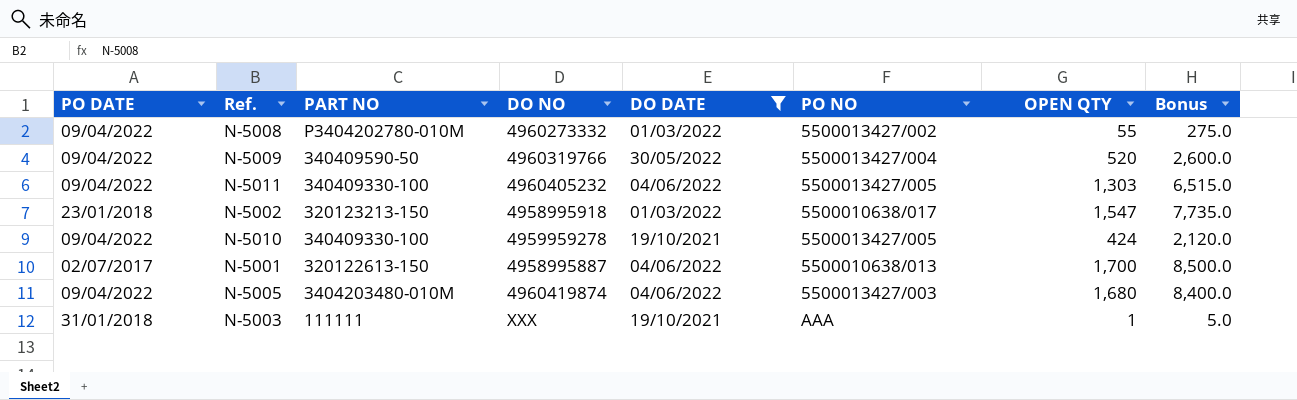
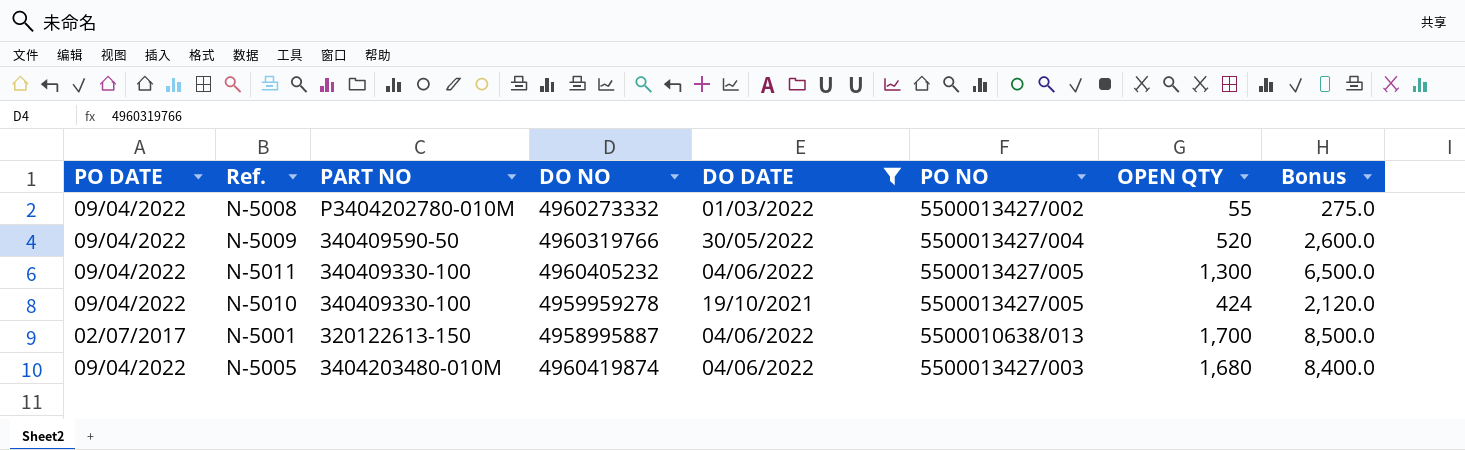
row N-5002: 23/01/2018 | 320123213-150 | 4958995918 | 01/03/2022 | 5500010638/017 | 1,547 | 7,735.0 -> none
row N-5003: 31/01/2018 | 111111 | XXX | 19/10/2021 | AAA | 1 | 5.0 -> none
N-5011 | OPEN QTY: 1,303 -> 1,300
N-5011 | Bonus: 6,515.0 -> 6,500.0

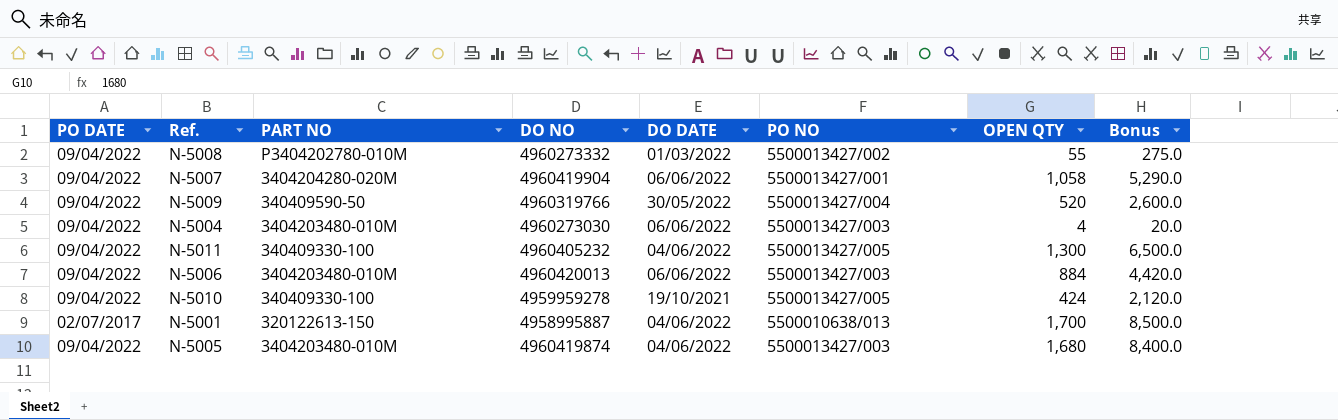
filter: DO DATE != 06/06/2022 -> none

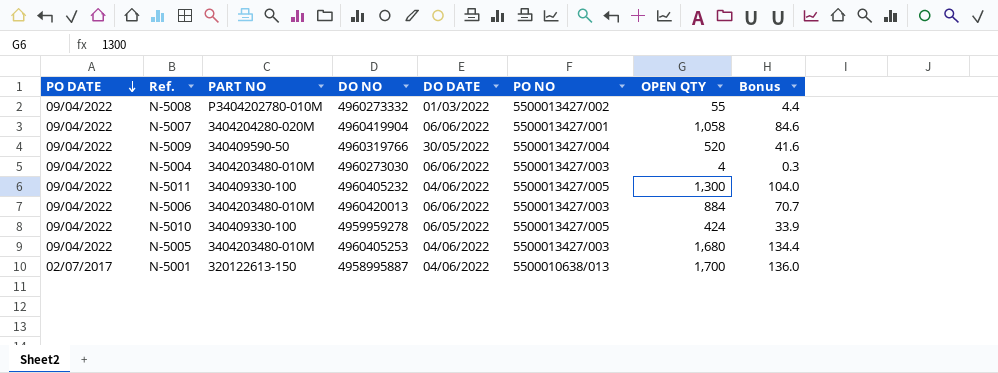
row order: none -> PO DATE descending
column Bonus | formula: [OPEN QTY] * 5 -> [OPEN QTY] * 0.08
N-5010 | DO DATE: 19/10/2021 -> 06/05/2022
N-5005 | DO NO: 4960419874 -> 4960405253

